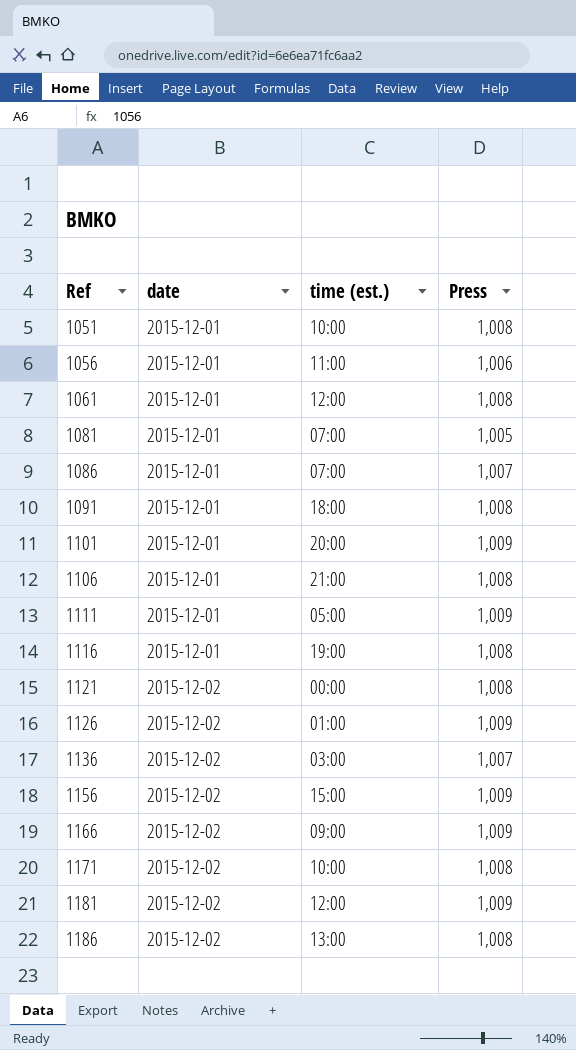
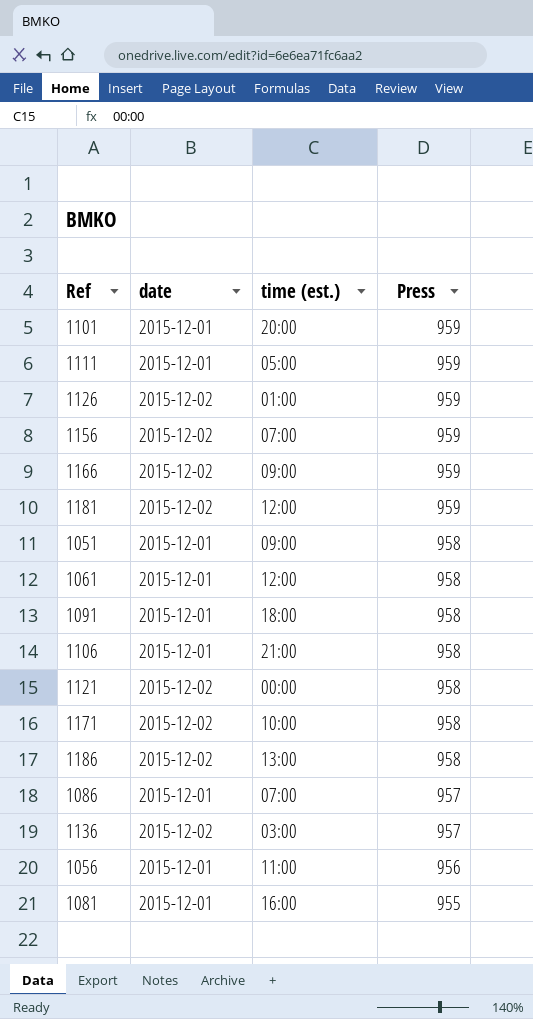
row order: Ref ascending -> Press descending
row 1116: 2015-12-01 | 19:00 | 1,008 -> none
1101 | Press: 1,009 -> 959
1111 | Press: 1,009 -> 959
1126 | Press: 1,009 -> 959
1156 | time (est.): 15:00 -> 07:00
1156 | Press: 1,009 -> 959
1166 | Press: 1,009 -> 959
1181 | Press: 1,009 -> 959
1051 | time (est.): 10:00 -> 09:00
1051 | Press: 1,008 -> 958
1061 | Press: 1,008 -> 958
1091 | Press: 1,008 -> 958
1106 | Press: 1,008 -> 958
1121 | Press: 1,008 -> 958
1171 | Press: 1,008 -> 958
1186 | Press: 1,008 -> 958
1086 | Press: 1,007 -> 957
1136 | Press: 1,007 -> 957
1056 | Press: 1,006 -> 956
1081 | time (est.): 07:00 -> 16:00
1081 | Press: 1,005 -> 955

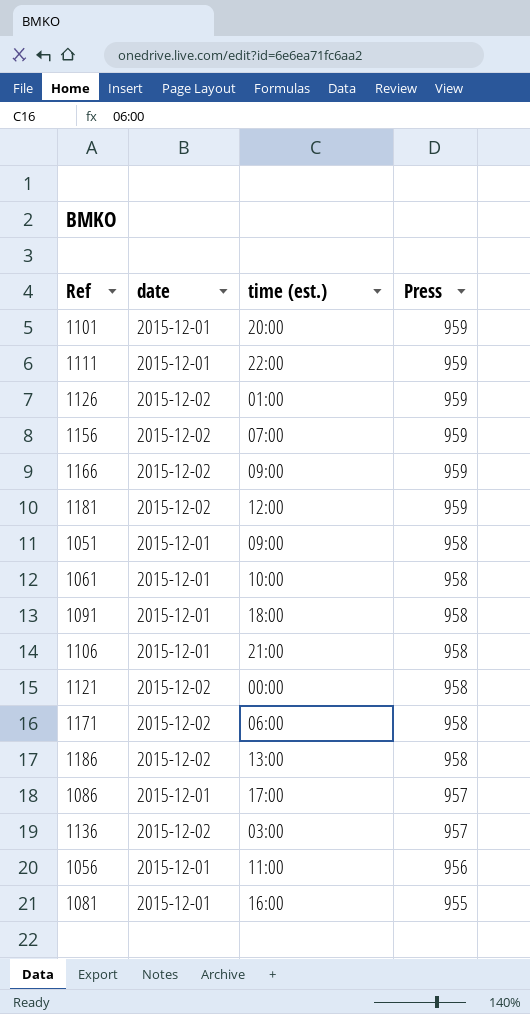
1111 | time (est.): 05:00 -> 22:00
1061 | time (est.): 12:00 -> 10:00
1171 | time (est.): 10:00 -> 06:00
1086 | time (est.): 07:00 -> 17:00

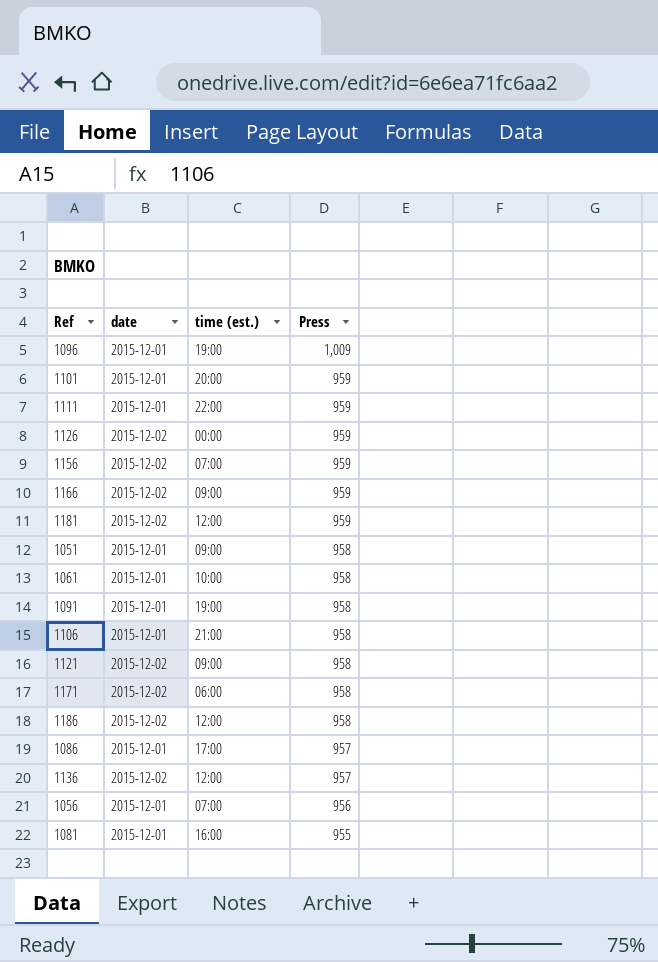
row 1096: none -> 2015-12-01 | 19:00 | 1,009
1126 | time (est.): 01:00 -> 00:00
1091 | time (est.): 18:00 -> 19:00
1121 | time (est.): 00:00 -> 09:00
1186 | time (est.): 13:00 -> 12:00
1136 | time (est.): 03:00 -> 12:00
1056 | time (est.): 11:00 -> 07:00

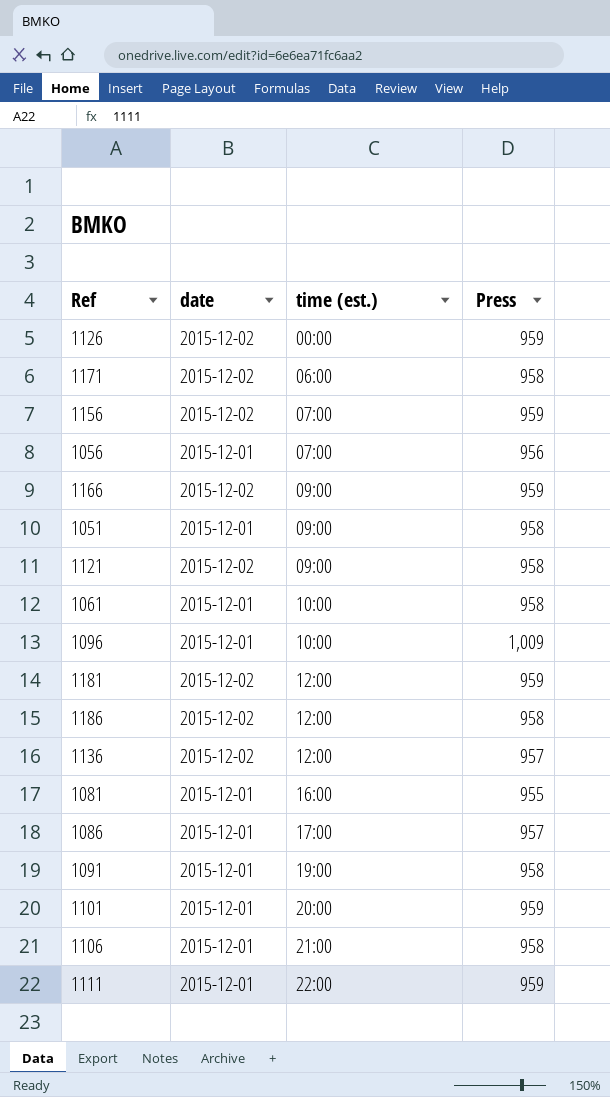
row order: Press descending -> time (est.) ascending
1096 | time (est.): 19:00 -> 10:00

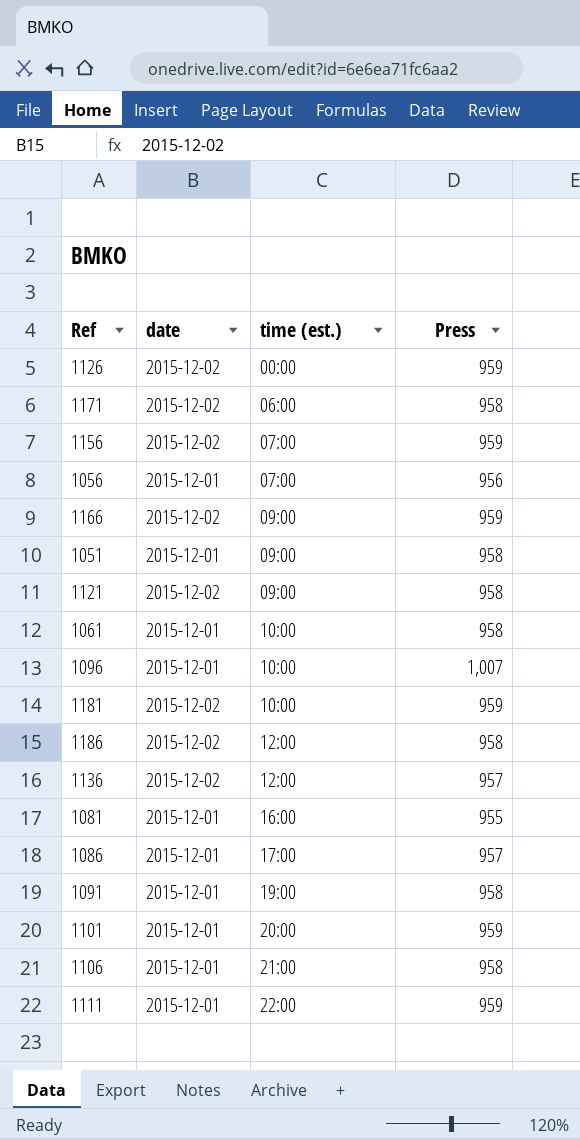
1096 | Press: 1,009 -> 1,007
1181 | time (est.): 12:00 -> 10:00

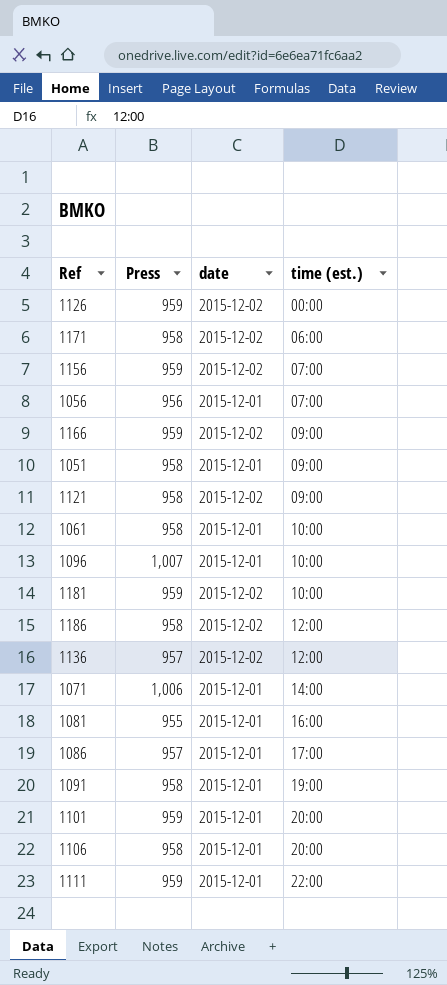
column Press | position: 4 -> 2
row 1071: none -> 1,006 | 2015-12-01 | 14:00
1106 | time (est.): 21:00 -> 20:00

